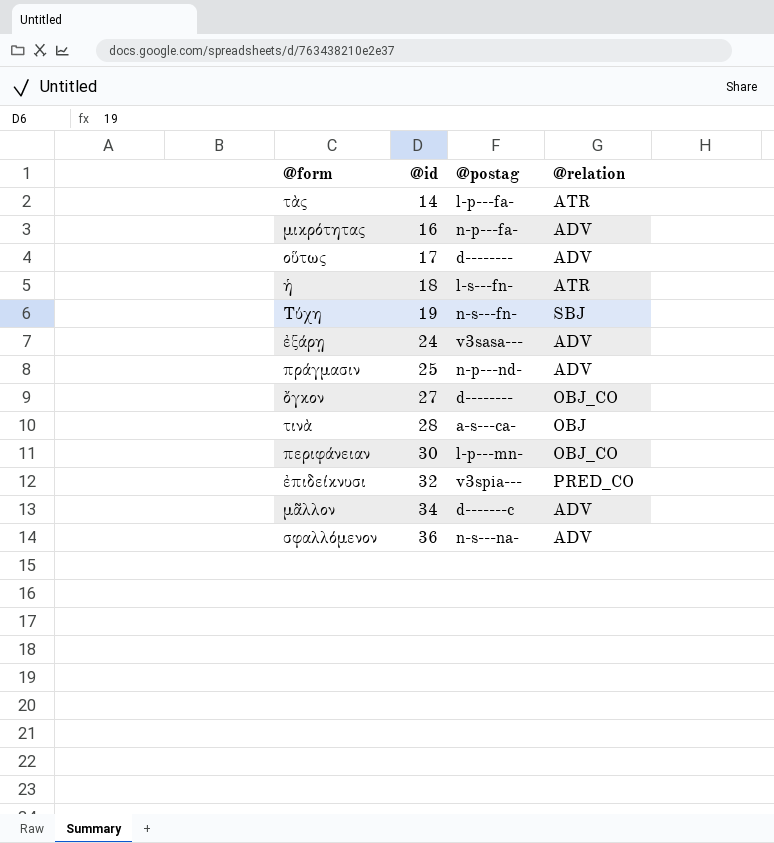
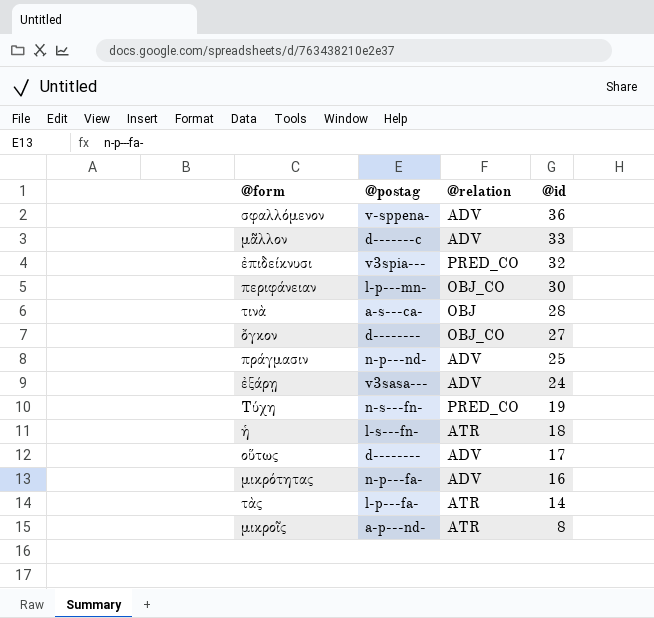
row order: @id ascending -> @id descending
column @id | position: 2 -> 4
σφαλλόμενον | @postag: n-s---na- -> v-sppena-
μᾶλλον | @id: 34 -> 33
Τύχη | @relation: SBJ -> PRED_CO
row μικροῖς: none -> a-p---nd- | ATR | 8

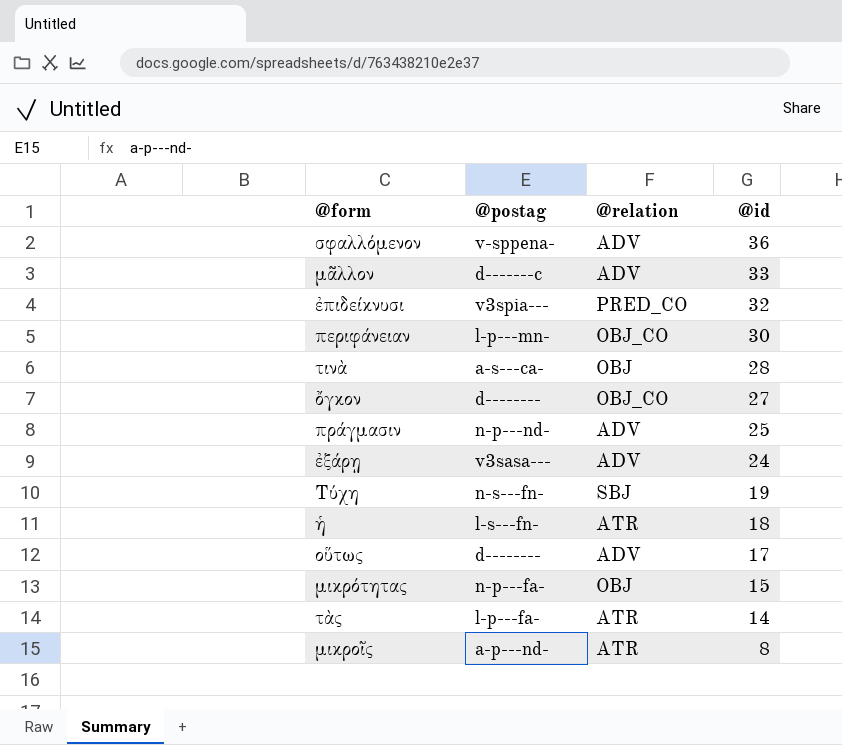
Τύχη | @relation: PRED_CO -> SBJ
μικρότητας | @relation: ADV -> OBJ
μικρότητας | @id: 16 -> 15

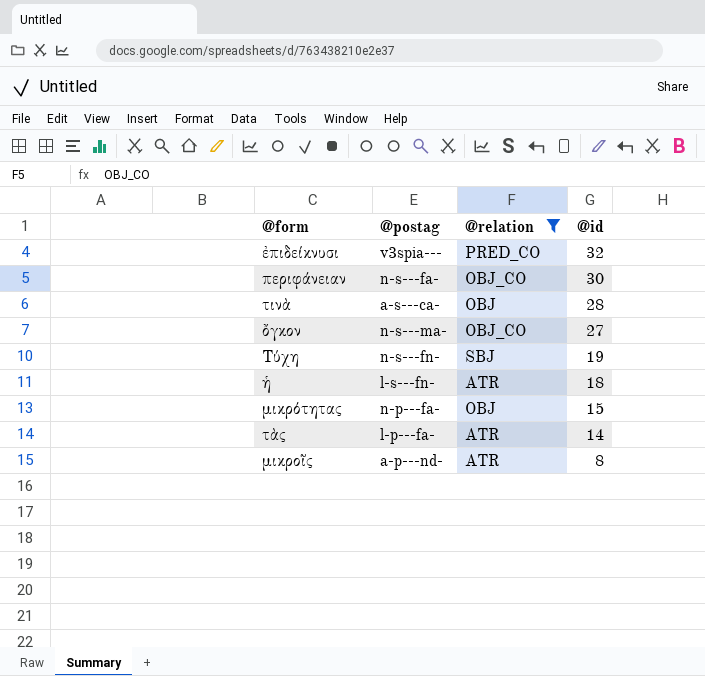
filter: none -> @relation != ADV
περιφάνειαν | @postag: l-p---mn- -> n-s---fa-
ὄγκον | @postag: d-------- -> n-s---ma-

